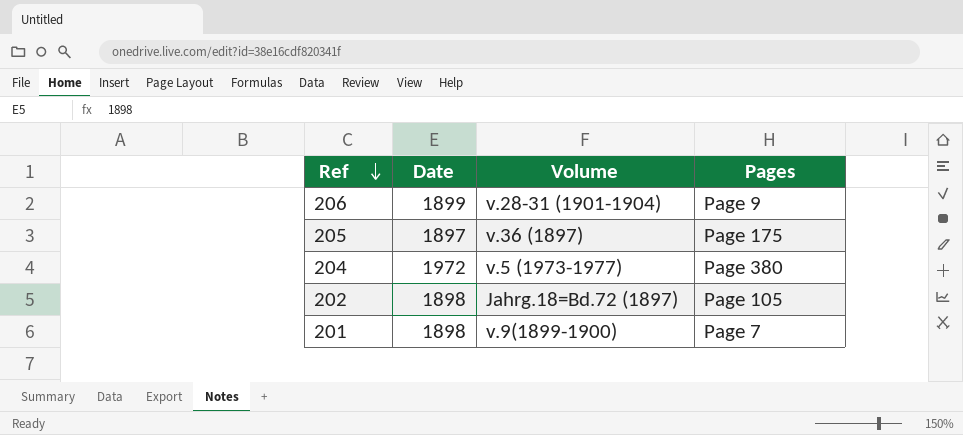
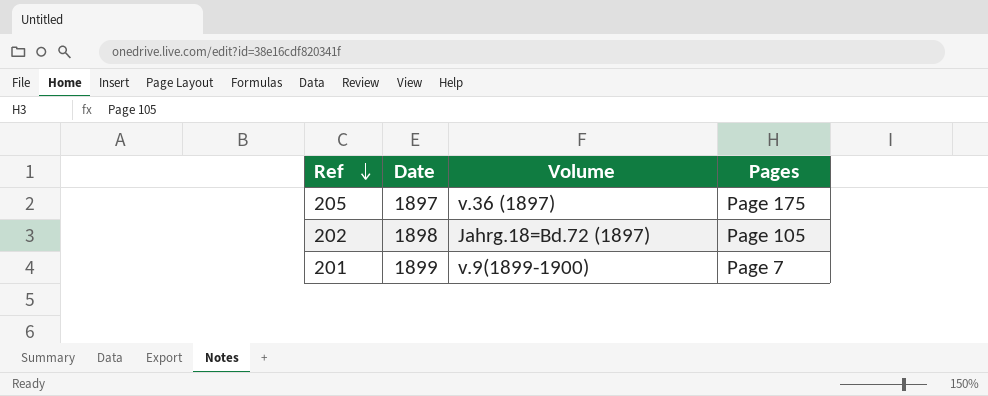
row 206: 1899 | v.28-31 (1901-1904) | Page 9 -> none
row 204: 1972 | v.5 (1973-1977) | Page 380 -> none
201 | Date: 1898 -> 1899

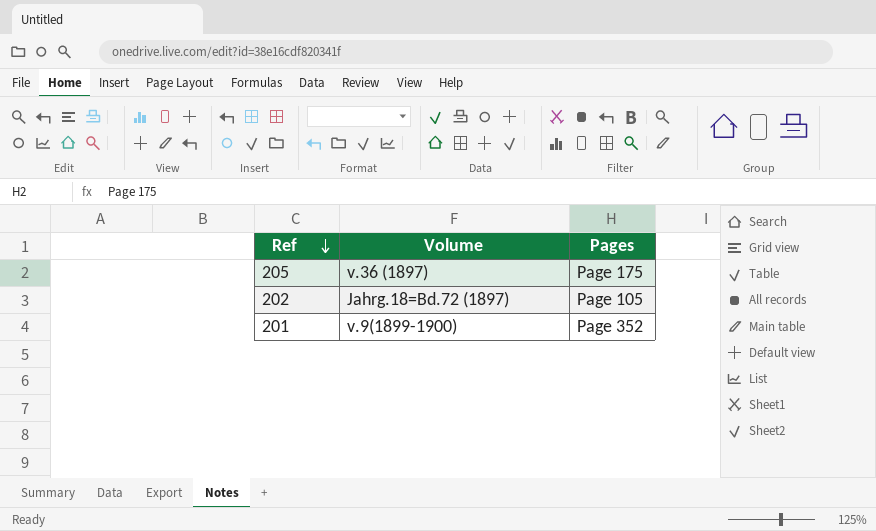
column Date | position: 2 -> none
201 | Pages: Page 7 -> Page 352

